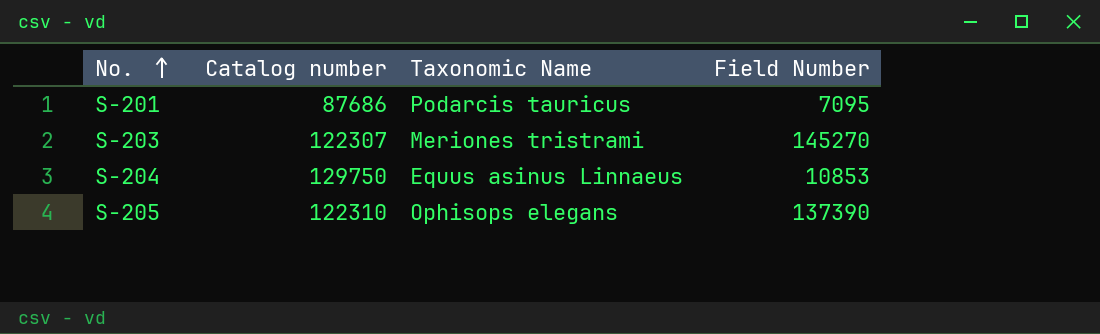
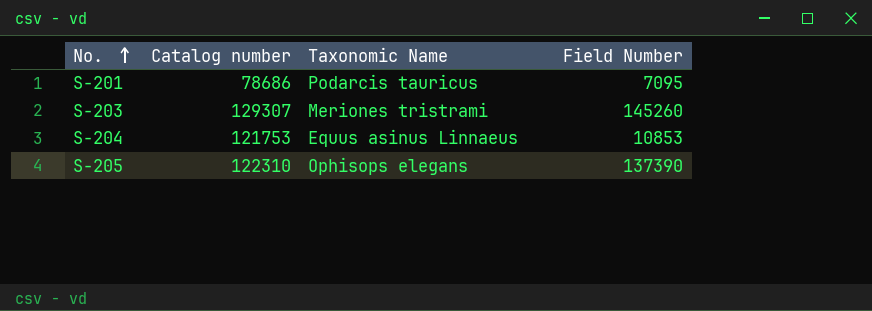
S-201 | Catalog number: 87686 -> 78686
S-203 | Catalog number: 122307 -> 129307
S-203 | Field Number: 145270 -> 145260
S-204 | Catalog number: 129750 -> 121753

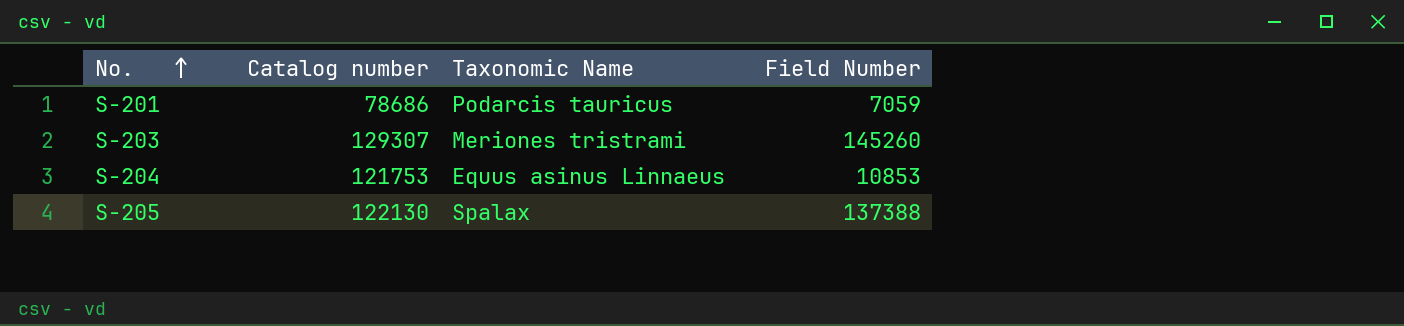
S-201 | Field Number: 7095 -> 7059
S-205 | Catalog number: 122310 -> 122130
S-205 | Taxonomic Name: Ophisops elegans -> Spalax
S-205 | Field Number: 137390 -> 137388

